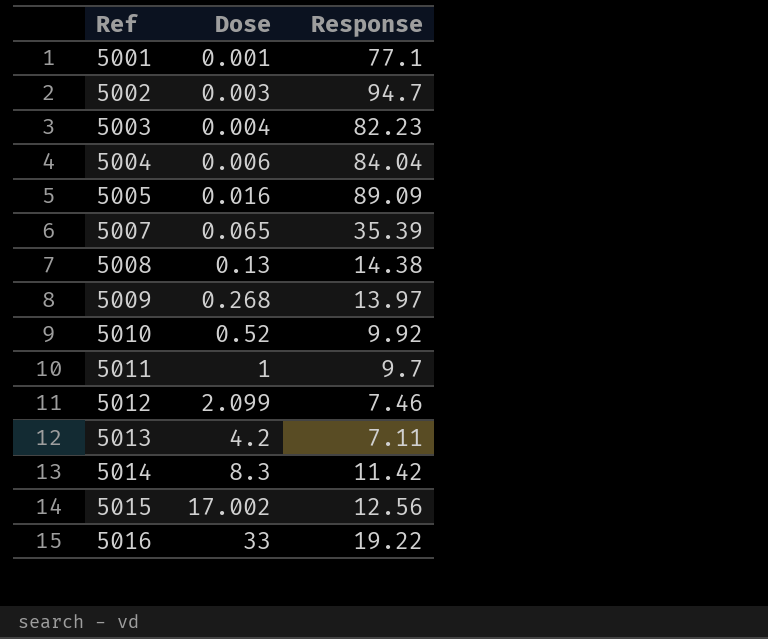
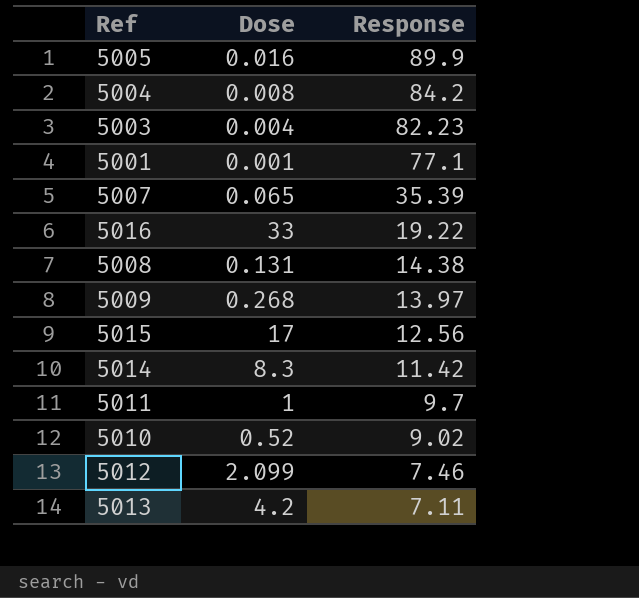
row order: Ref ascending -> Response descending
row 5002: 0.003 | 94.7 -> none
5005 | Response: 89.09 -> 89.9
5004 | Dose: 0.006 -> 0.008
5004 | Response: 84.04 -> 84.2
5008 | Dose: 0.13 -> 0.131
5015 | Dose: 17.002 -> 17
5010 | Response: 9.92 -> 9.02

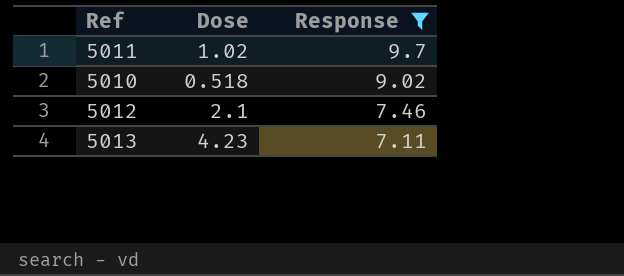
filter: none -> Response <= 9.7
5011 | Dose: 1 -> 1.02
5010 | Dose: 0.52 -> 0.518
5012 | Dose: 2.099 -> 2.1
5013 | Dose: 4.2 -> 4.23

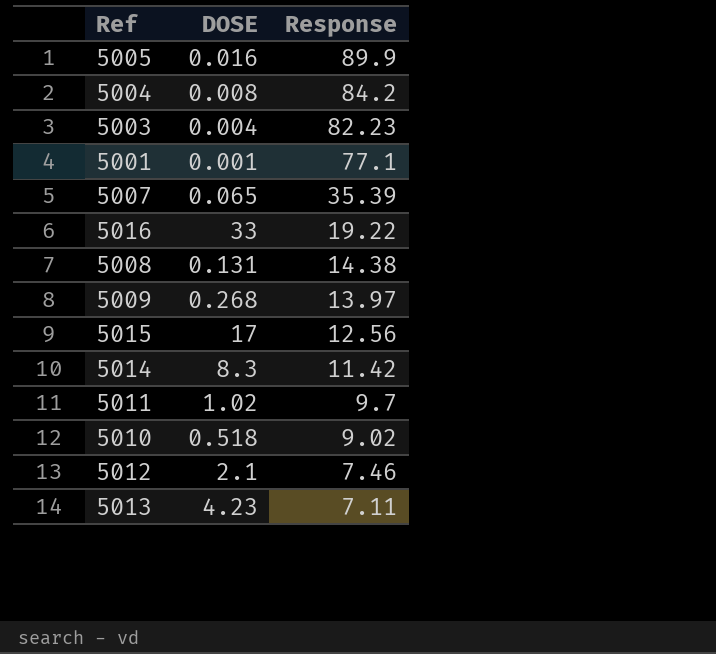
filter: Response <= 9.7 -> none
column name: Dose -> DOSE

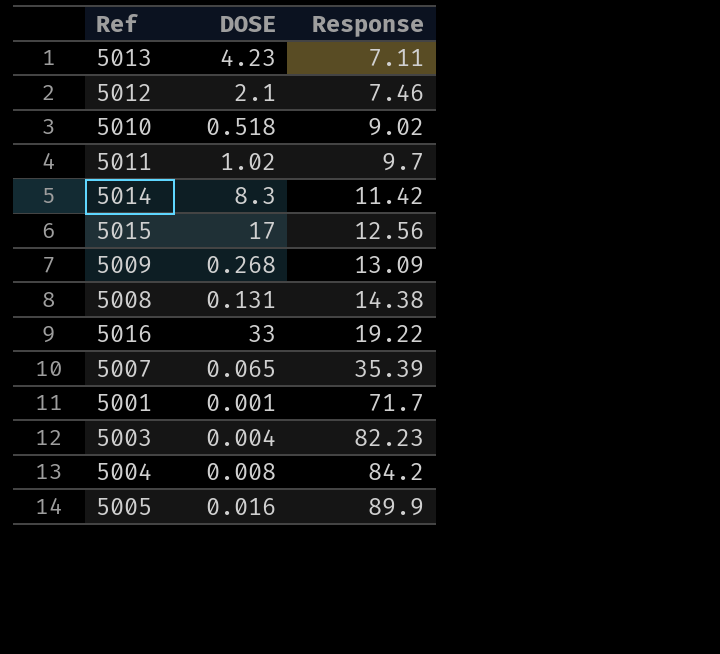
row order: Response descending -> Response ascending
5009 | Response: 13.97 -> 13.09
5001 | Response: 77.1 -> 71.7

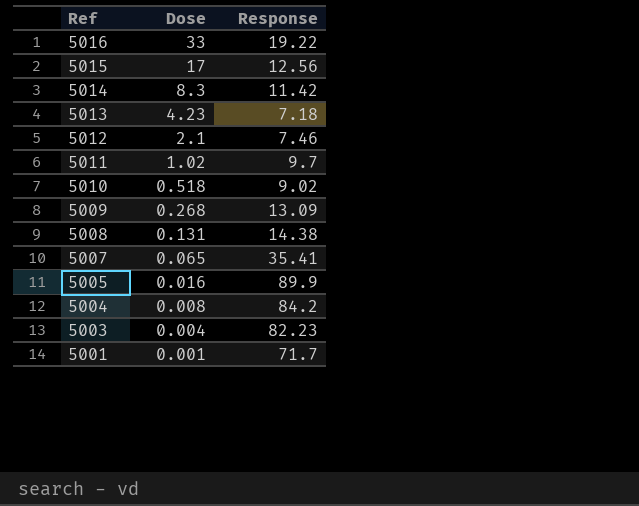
row order: Response ascending -> Ref descending
column name: DOSE -> Dose
5013 | Response: 7.11 -> 7.18
5007 | Response: 35.39 -> 35.41

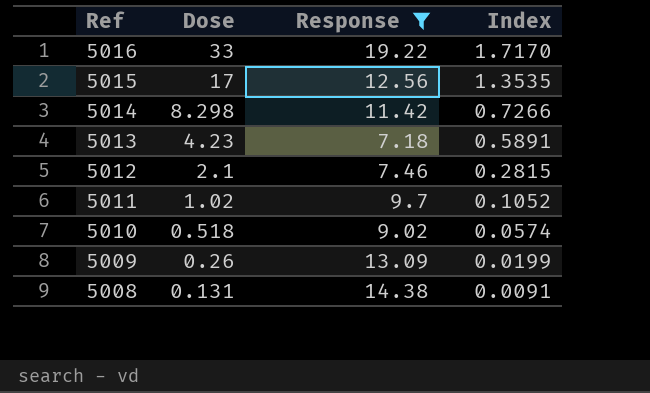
filter: none -> Response <= 19.22
column Index | formula: none -> [Dose] / [Response]
5014 | Dose: 8.3 -> 8.298
5009 | Dose: 0.268 -> 0.26

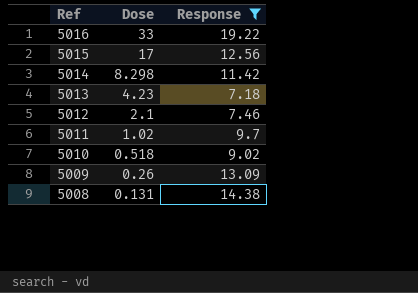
column Index | formula: [Dose] / [Response] -> none

